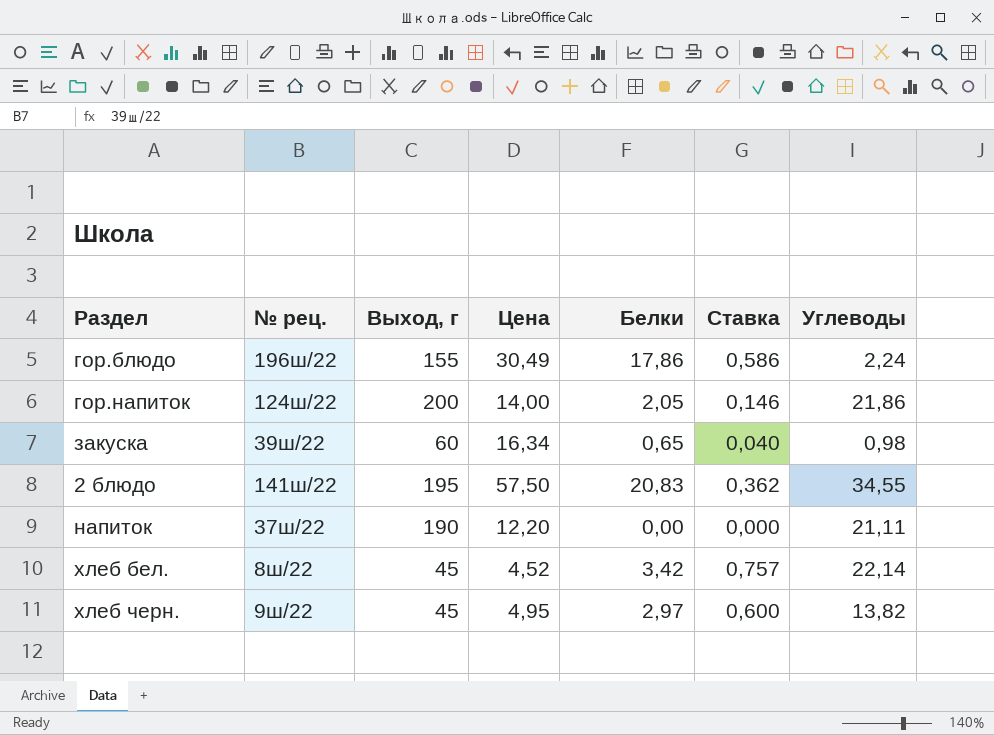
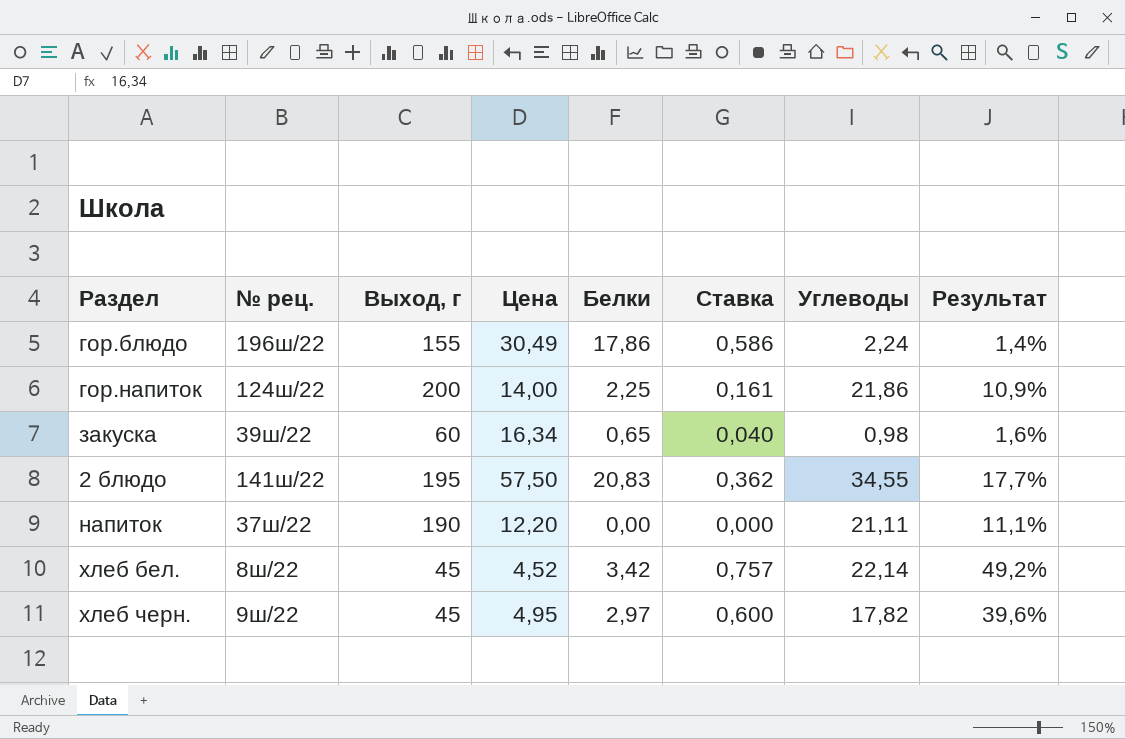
column Результат | formula: none -> [Углеводы] / [Выход, г]
гор.напиток | Белки: 2,05 -> 2,25
гор.напиток | Ставка: 0,146 -> 0,161
хлеб черн. | Углеводы: 13,82 -> 17,82

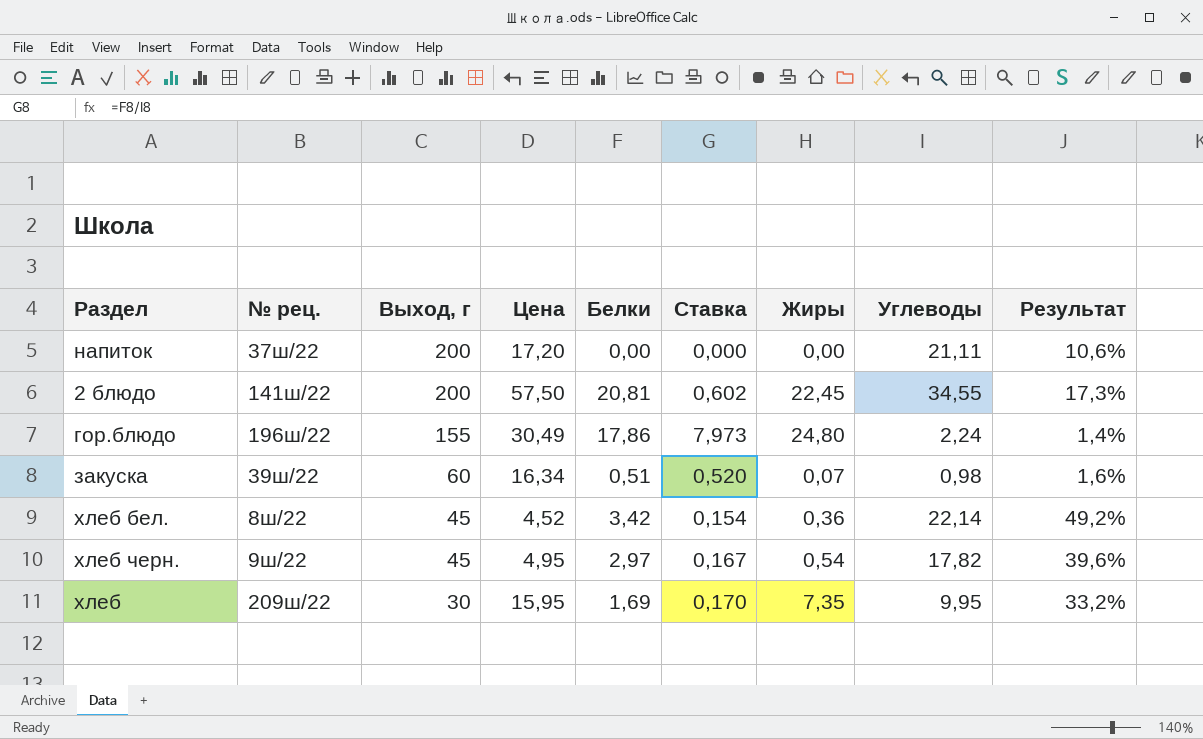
row order: none -> Выход, г descending
column Ставка | formula: [Белки] / [Цена] -> [Белки] / [Углеводы]
column Жиры | position: none -> 7
row гор.напиток: 124ш/22 | 200 | 14,00 | 2,25 | 0,161 | 21,86 | 10,9% -> none
напиток | Выход, г: 190 -> 200
напиток | Цена: 12,20 -> 17,20
напиток | Результат: 11,1% -> 10,6%
2 блюдо | Выход, г: 195 -> 200
2 блюдо | Белки: 20,83 -> 20,81
2 блюдо | Результат: 17,7% -> 17,3%
закуска | Белки: 0,65 -> 0,51
row хлеб: none -> 209ш/22 | 30 | 15,95 | 1,69 | 0,170 | 7,35 | 9,95 | 33,2%

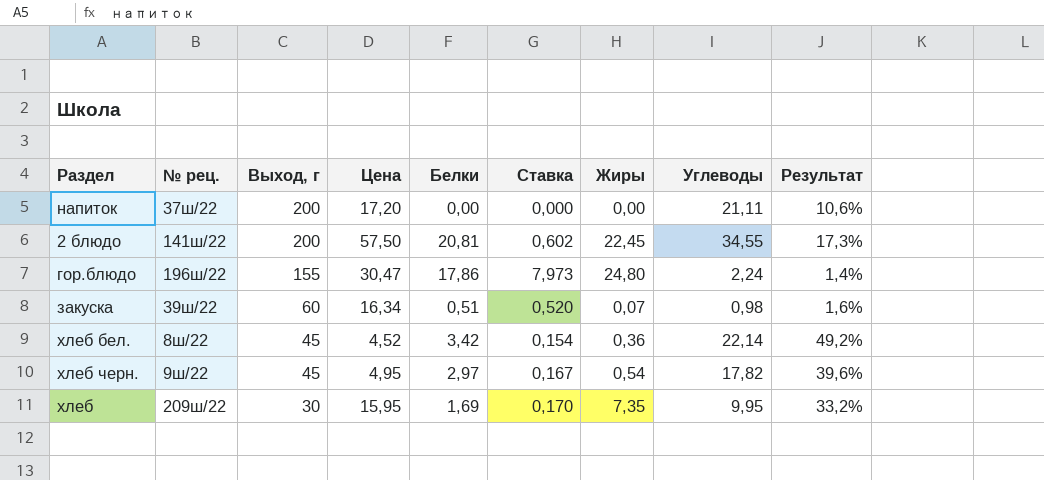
гор.блюдо | Цена: 30,49 -> 30,47

